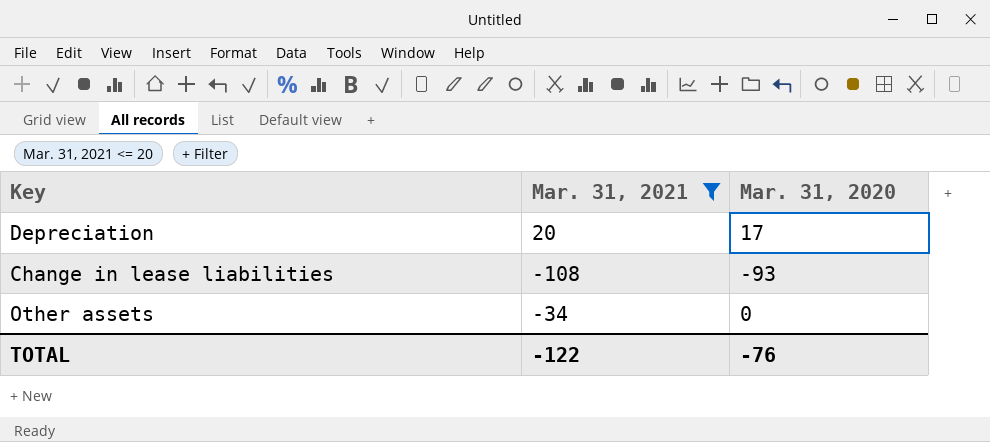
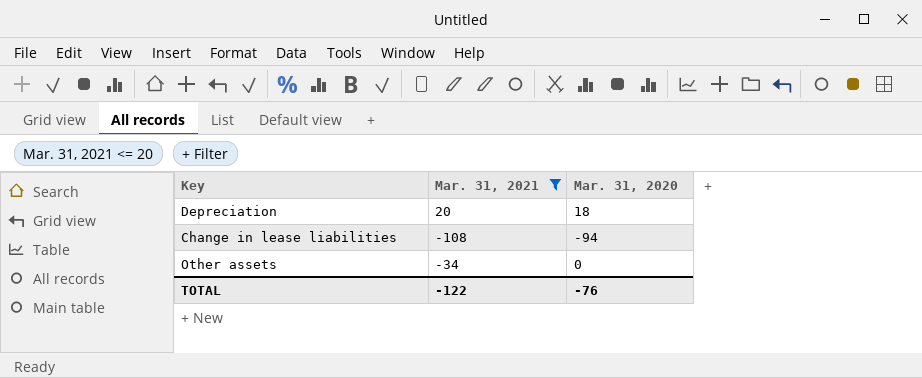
Depreciation | Mar. 31, 2020: 17 -> 18
Change in lease liabilities | Mar. 31, 2020: -93 -> -94

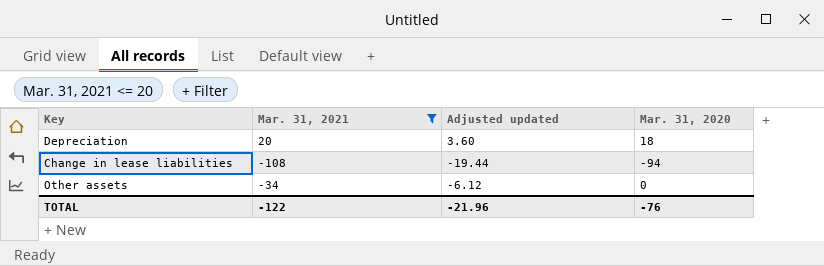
column Adjusted updated | formula: none -> [Mar. 31, 2021] * 0.18

